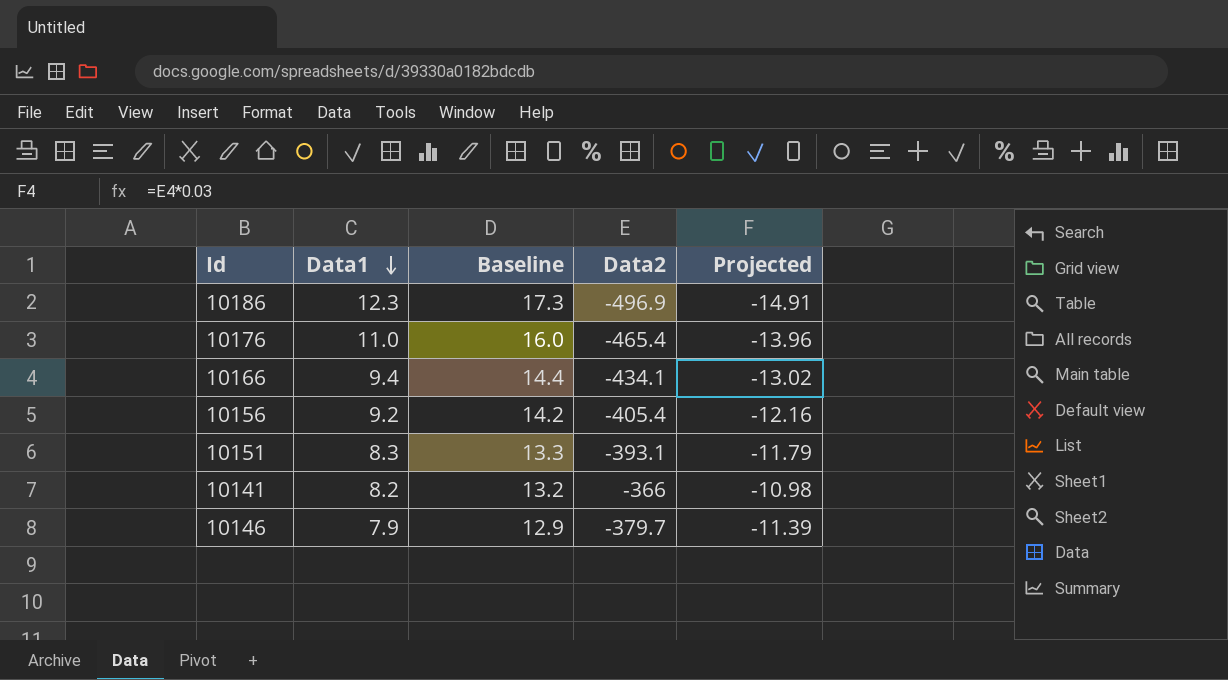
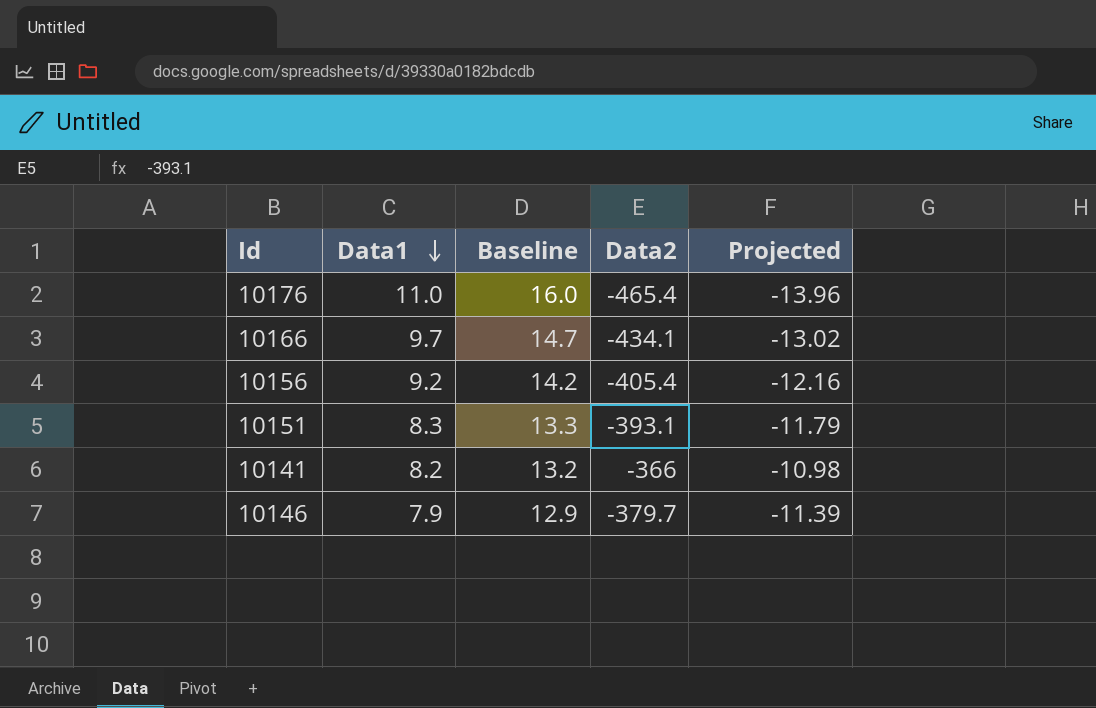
row 10186: 12.3 | 17.3 | -496.9 | -14.91 -> none
10166 | Data1: 9.4 -> 9.7
10166 | Baseline: 14.4 -> 14.7

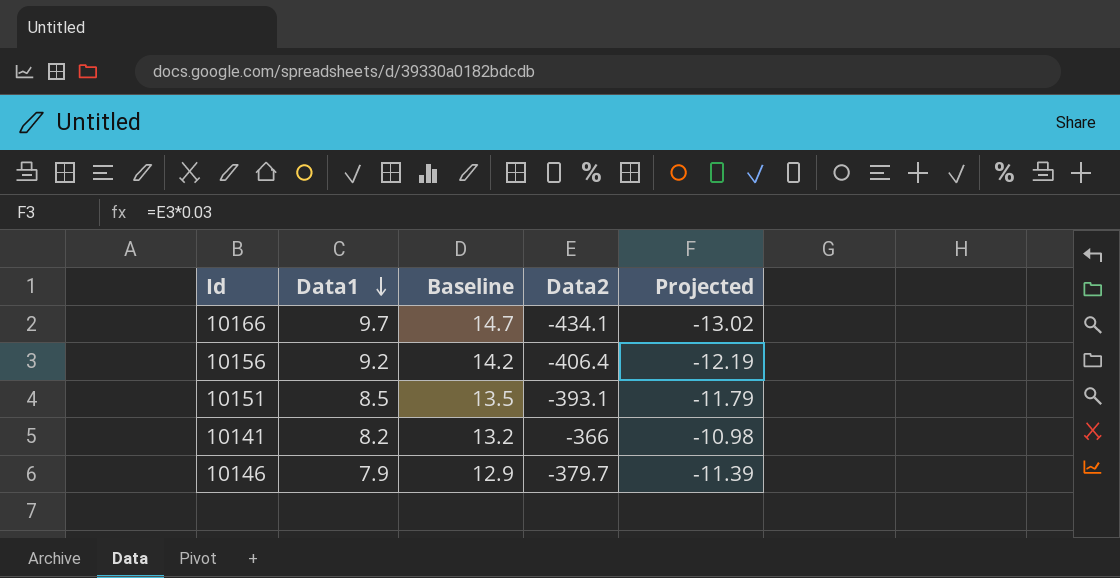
row 10176: 11.0 | 16.0 | -465.4 | -13.96 -> none
10156 | Data2: -405.4 -> -406.4
10156 | Projected: -12.16 -> -12.19
10151 | Data1: 8.3 -> 8.5
10151 | Baseline: 13.3 -> 13.5

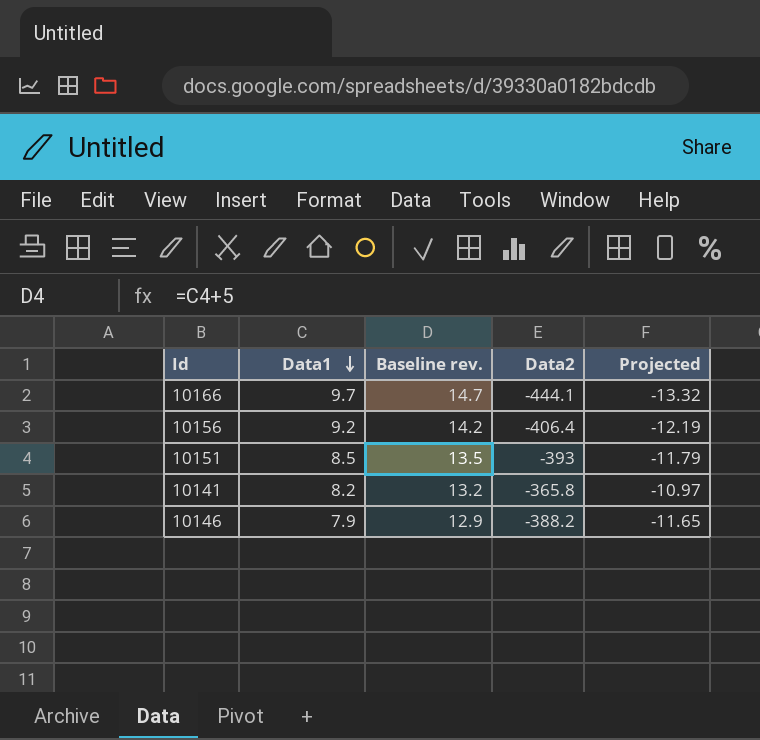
column name: Baseline -> Baseline rev.
10166 | Data2: -434.1 -> -444.1
10166 | Projected: -13.02 -> -13.32
10151 | Data2: -393.1 -> -393
10141 | Data2: -366 -> -365.8
10141 | Projected: -10.98 -> -10.97
10146 | Data2: -379.7 -> -388.2
10146 | Projected: -11.39 -> -11.65

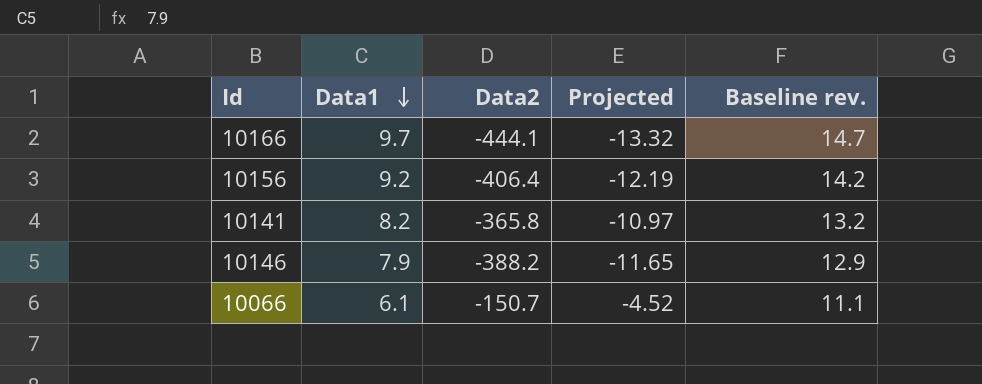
column Baseline rev. | position: 3 -> 5
row 10151: 8.5 | 13.5 | -393 | -11.79 -> none
row 10066: none -> 6.1 | -150.7 | -4.52 | 11.1

